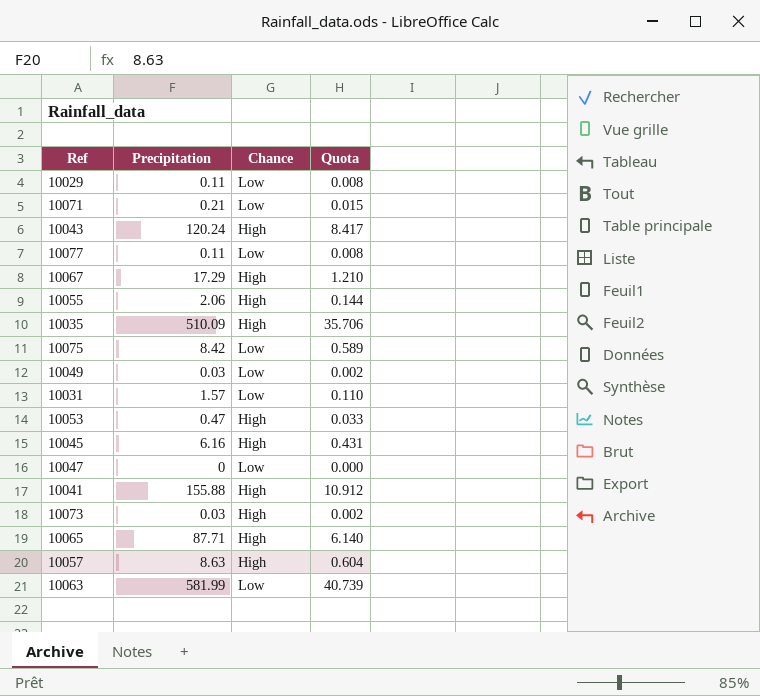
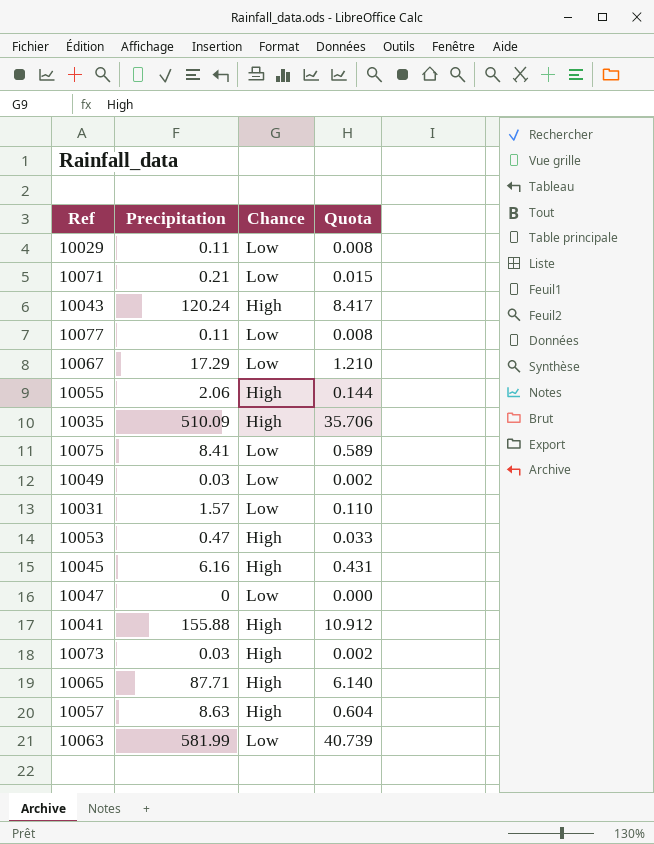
10067 | Chance: High -> Low
10075 | Precipitation: 8.42 -> 8.41

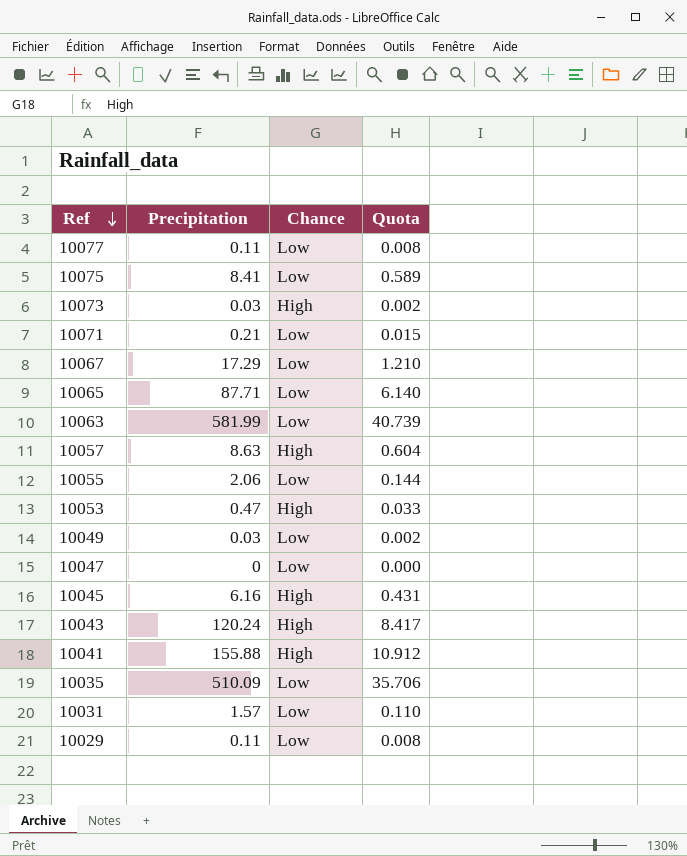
row order: none -> Ref descending
10065 | Chance: High -> Low
10055 | Chance: High -> Low
10035 | Chance: High -> Low

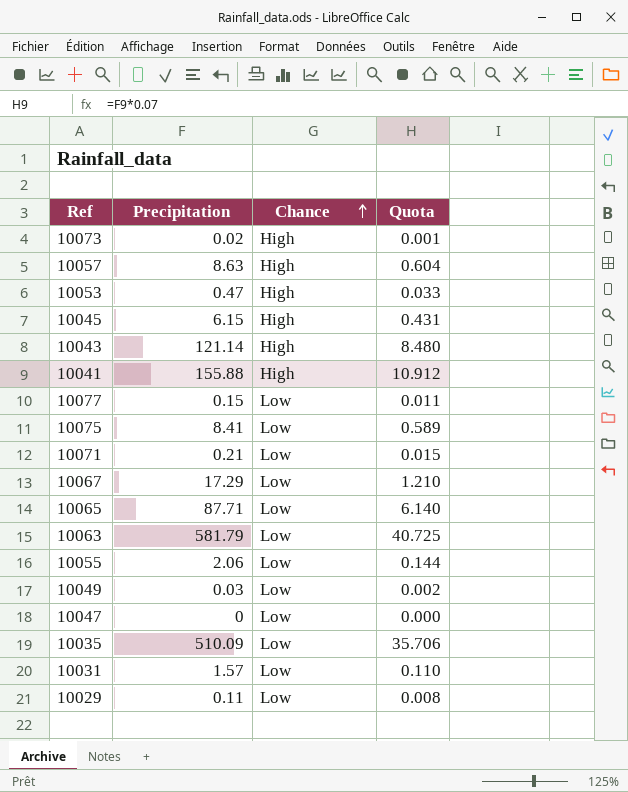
row order: Ref descending -> Chance ascending
10073 | Precipitation: 0.03 -> 0.02
10073 | Quota: 0.002 -> 0.001
10045 | Precipitation: 6.16 -> 6.15
10043 | Precipitation: 120.24 -> 121.14
10043 | Quota: 8.417 -> 8.480
10077 | Precipitation: 0.11 -> 0.15
10077 | Quota: 0.008 -> 0.011
10063 | Precipitation: 581.99 -> 581.79
10063 | Quota: 40.739 -> 40.725

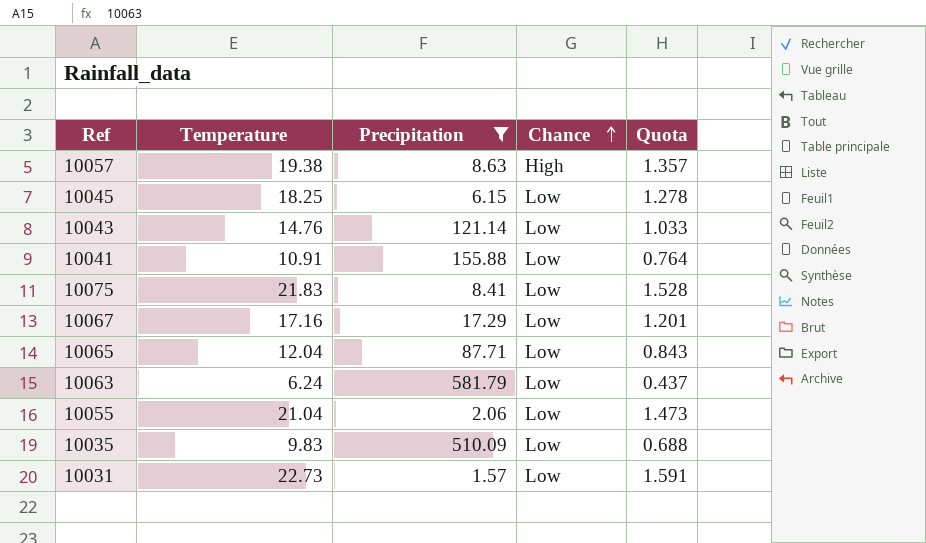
filter: none -> Precipitation >= 1.57
column Temperature | position: none -> 2
column Quota | formula: [Precipitation] * 0.07 -> [Temperature] * 0.07
10045 | Chance: High -> Low
10043 | Chance: High -> Low
10041 | Chance: High -> Low

